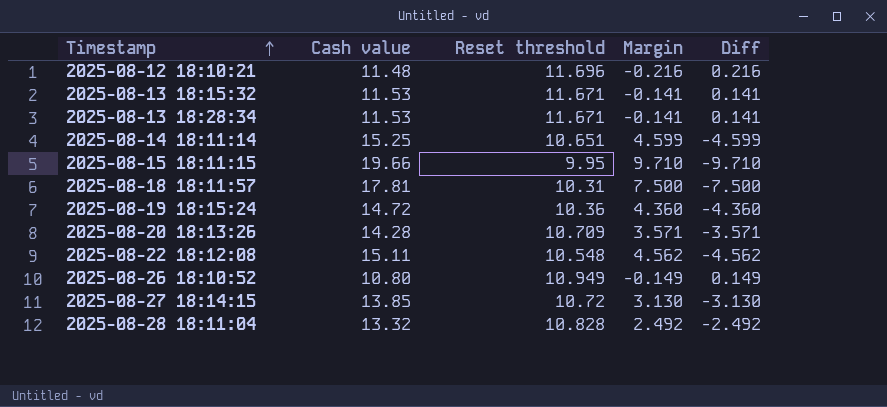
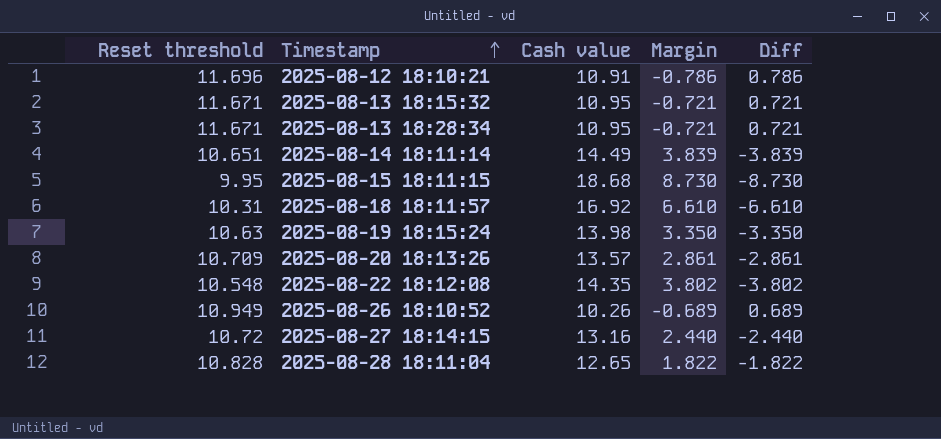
column Reset threshold | position: 3 -> 1
2025-08-12 18:10:21 | Cash value: 11.48 -> 10.91
2025-08-12 18:10:21 | Margin: -0.216 -> -0.786
2025-08-12 18:10:21 | Diff: 0.216 -> 0.786
2025-08-13 18:15:32 | Cash value: 11.53 -> 10.95
2025-08-13 18:15:32 | Margin: -0.141 -> -0.721
2025-08-13 18:15:32 | Diff: 0.141 -> 0.721
2025-08-13 18:28:34 | Cash value: 11.53 -> 10.95
2025-08-13 18:28:34 | Margin: -0.141 -> -0.721
2025-08-13 18:28:34 | Diff: 0.141 -> 0.721
2025-08-14 18:11:14 | Cash value: 15.25 -> 14.49
2025-08-14 18:11:14 | Margin: 4.599 -> 3.839
2025-08-14 18:11:14 | Diff: -4.599 -> -3.839
2025-08-15 18:11:15 | Cash value: 19.66 -> 18.68
2025-08-15 18:11:15 | Margin: 9.710 -> 8.730
2025-08-15 18:11:15 | Diff: -9.710 -> -8.730
2025-08-18 18:11:57 | Cash value: 17.81 -> 16.92
2025-08-18 18:11:57 | Margin: 7.500 -> 6.610
2025-08-18 18:11:57 | Diff: -7.500 -> -6.610
2025-08-19 18:15:24 | Reset threshold: 10.36 -> 10.63
2025-08-19 18:15:24 | Cash value: 14.72 -> 13.98
2025-08-19 18:15:24 | Margin: 4.360 -> 3.350
2025-08-19 18:15:24 | Diff: -4.360 -> -3.350
2025-08-20 18:13:26 | Cash value: 14.28 -> 13.57
2025-08-20 18:13:26 | Margin: 3.571 -> 2.861
2025-08-20 18:13:26 | Diff: -3.571 -> -2.861
2025-08-22 18:12:08 | Cash value: 15.11 -> 14.35
2025-08-22 18:12:08 | Margin: 4.562 -> 3.802
2025-08-22 18:12:08 | Diff: -4.562 -> -3.802
2025-08-26 18:10:52 | Cash value: 10.80 -> 10.26
2025-08-26 18:10:52 | Margin: -0.149 -> -0.689
2025-08-26 18:10:52 | Diff: 0.149 -> 0.689
2025-08-27 18:14:15 | Cash value: 13.85 -> 13.16
2025-08-27 18:14:15 | Margin: 3.130 -> 2.440
2025-08-27 18:14:15 | Diff: -3.130 -> -2.440
2025-08-28 18:11:04 | Cash value: 13.32 -> 12.65
2025-08-28 18:11:04 | Margin: 2.492 -> 1.822
2025-08-28 18:11:04 | Diff: -2.492 -> -1.822

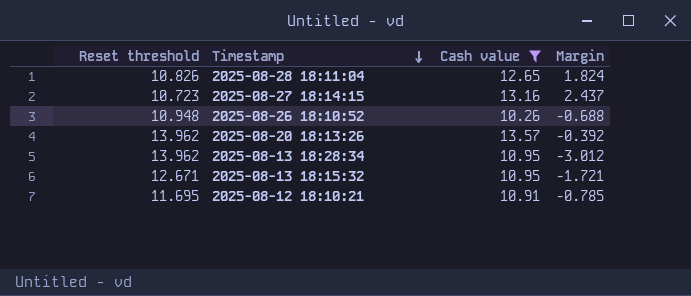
filter: none -> Cash value <= 13.57
row order: Timestamp ascending -> Timestamp descending
column Diff | formula: [Reset threshold] - [Cash value] -> none
2025-08-28 18:11:04 | Reset threshold: 10.828 -> 10.826
2025-08-28 18:11:04 | Margin: 1.822 -> 1.824
2025-08-27 18:14:15 | Reset threshold: 10.72 -> 10.723
2025-08-27 18:14:15 | Margin: 2.440 -> 2.437
2025-08-26 18:10:52 | Reset threshold: 10.949 -> 10.948
2025-08-26 18:10:52 | Margin: -0.689 -> -0.688
2025-08-20 18:13:26 | Reset threshold: 10.709 -> 13.962
2025-08-20 18:13:26 | Margin: 2.861 -> -0.392
2025-08-13 18:28:34 | Reset threshold: 11.671 -> 13.962
2025-08-13 18:28:34 | Margin: -0.721 -> -3.012
2025-08-13 18:15:32 | Reset threshold: 11.671 -> 12.671
2025-08-13 18:15:32 | Margin: -0.721 -> -1.721
2025-08-12 18:10:21 | Reset threshold: 11.696 -> 11.695
2025-08-12 18:10:21 | Margin: -0.786 -> -0.785

